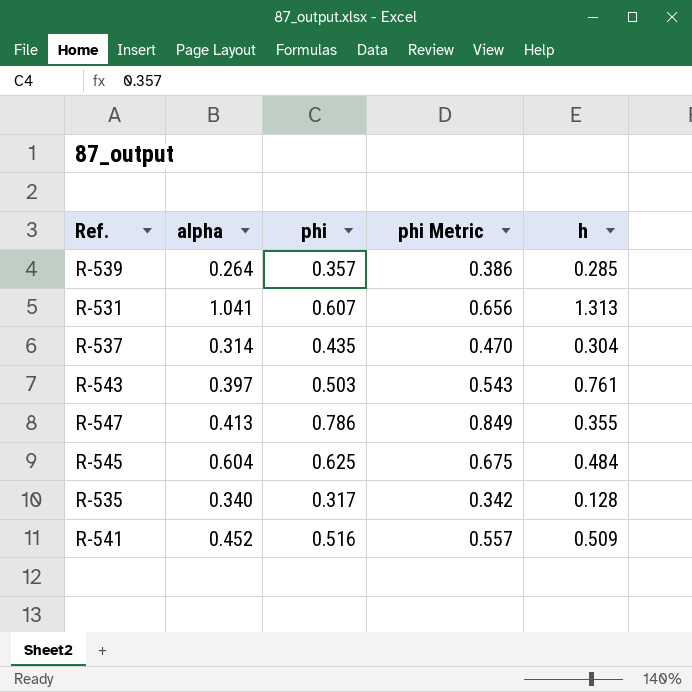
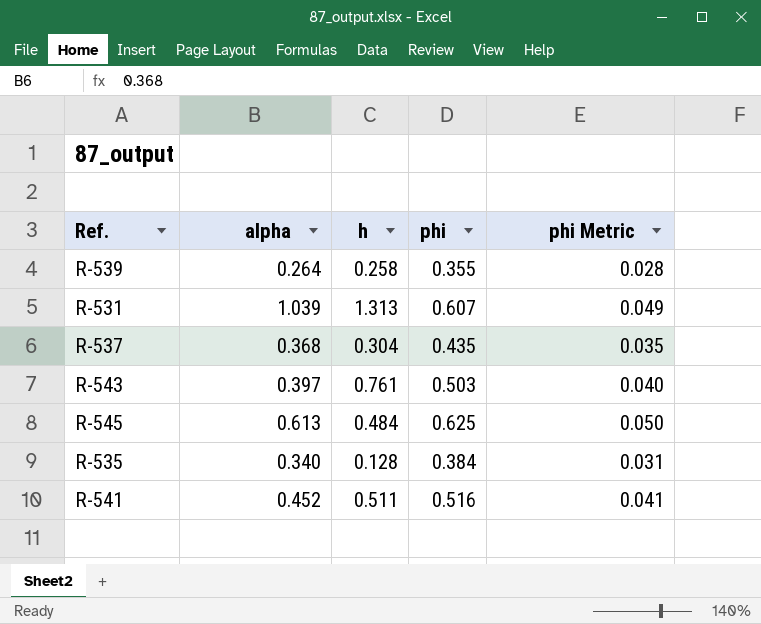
column h | position: 5 -> 3
column phi Metric | formula: [phi] * 1.08 -> [phi] * 0.08
row R-547: 0.413 | 0.786 | 0.849 | 0.355 -> none
R-539 | h: 0.285 -> 0.258
R-539 | phi: 0.357 -> 0.355
R-531 | alpha: 1.041 -> 1.039
R-537 | alpha: 0.314 -> 0.368
R-545 | alpha: 0.604 -> 0.613
R-535 | phi: 0.317 -> 0.384
R-541 | h: 0.509 -> 0.511

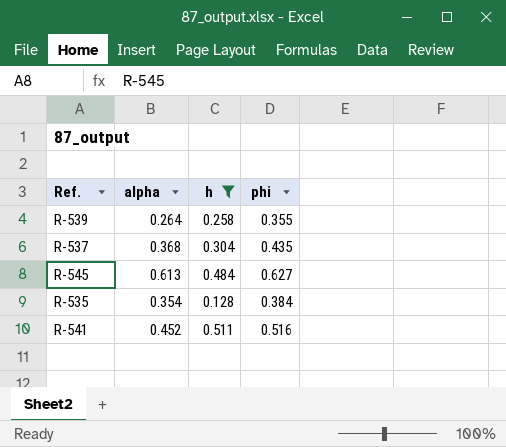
filter: none -> h <= 0.511
column phi Metric | formula: [phi] * 0.08 -> none
R-545 | phi: 0.625 -> 0.627
R-535 | alpha: 0.340 -> 0.354

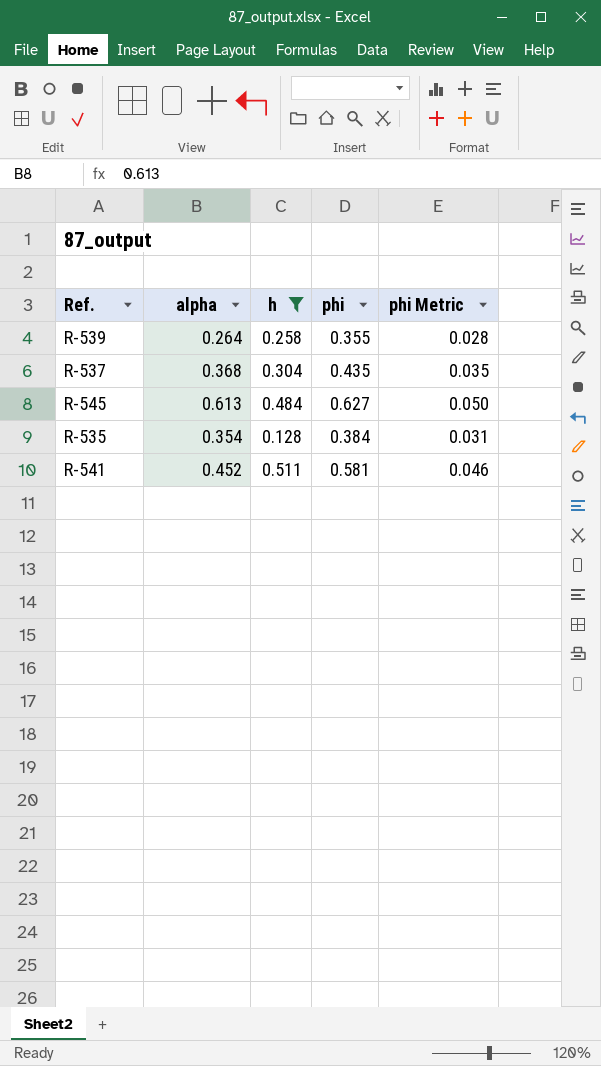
column phi Metric | formula: none -> [phi] * 0.08
R-541 | phi: 0.516 -> 0.581

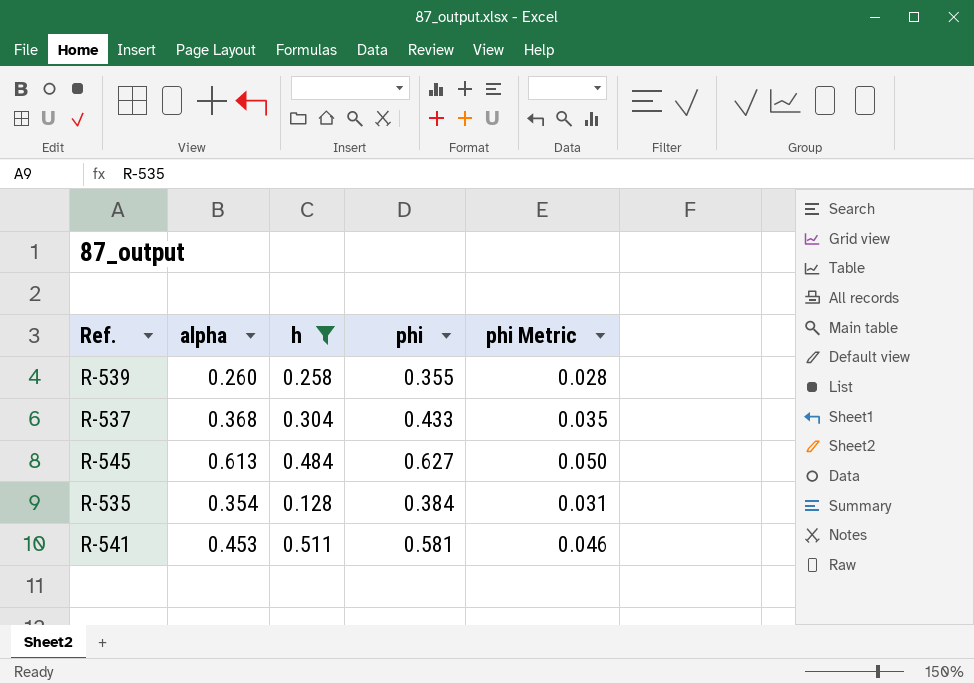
R-539 | alpha: 0.264 -> 0.260
R-537 | phi: 0.435 -> 0.433
R-541 | alpha: 0.452 -> 0.453

